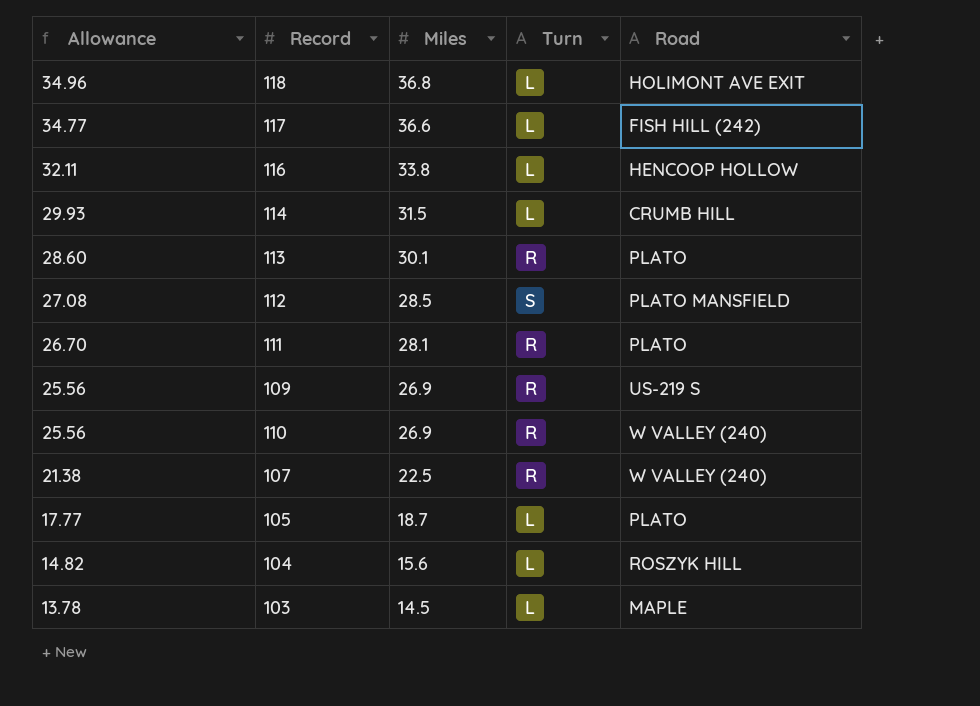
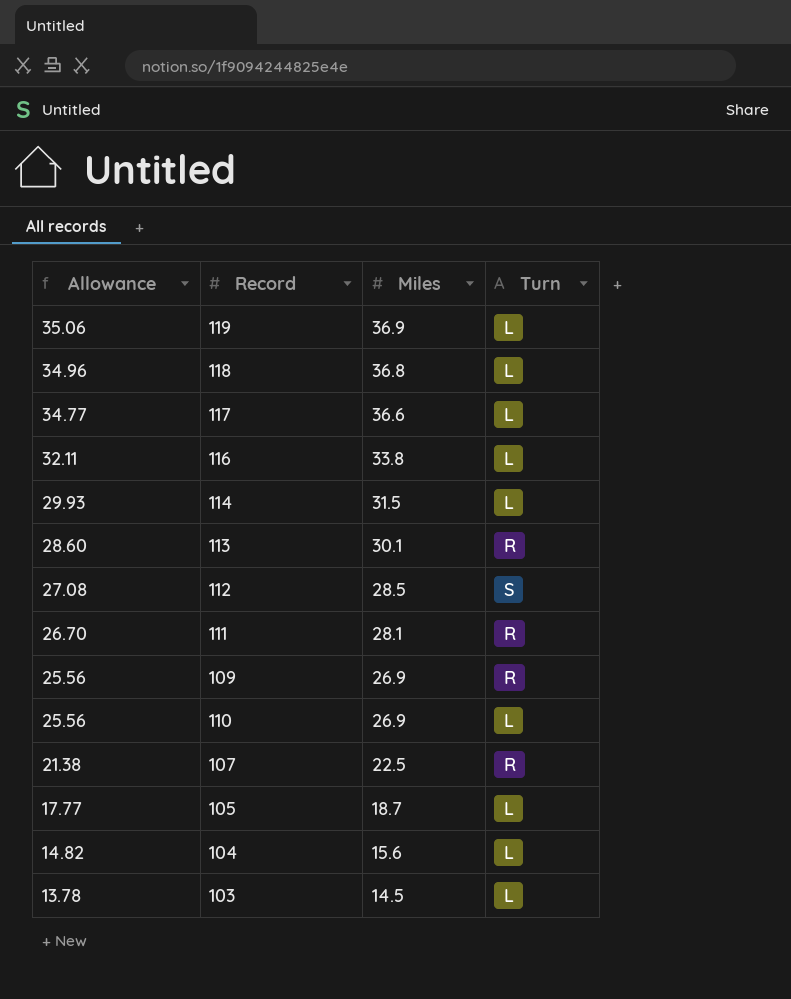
column Road | position: 5 -> none
row 119: none -> 35.06 | 36.9 | L
110 | Turn: R -> L

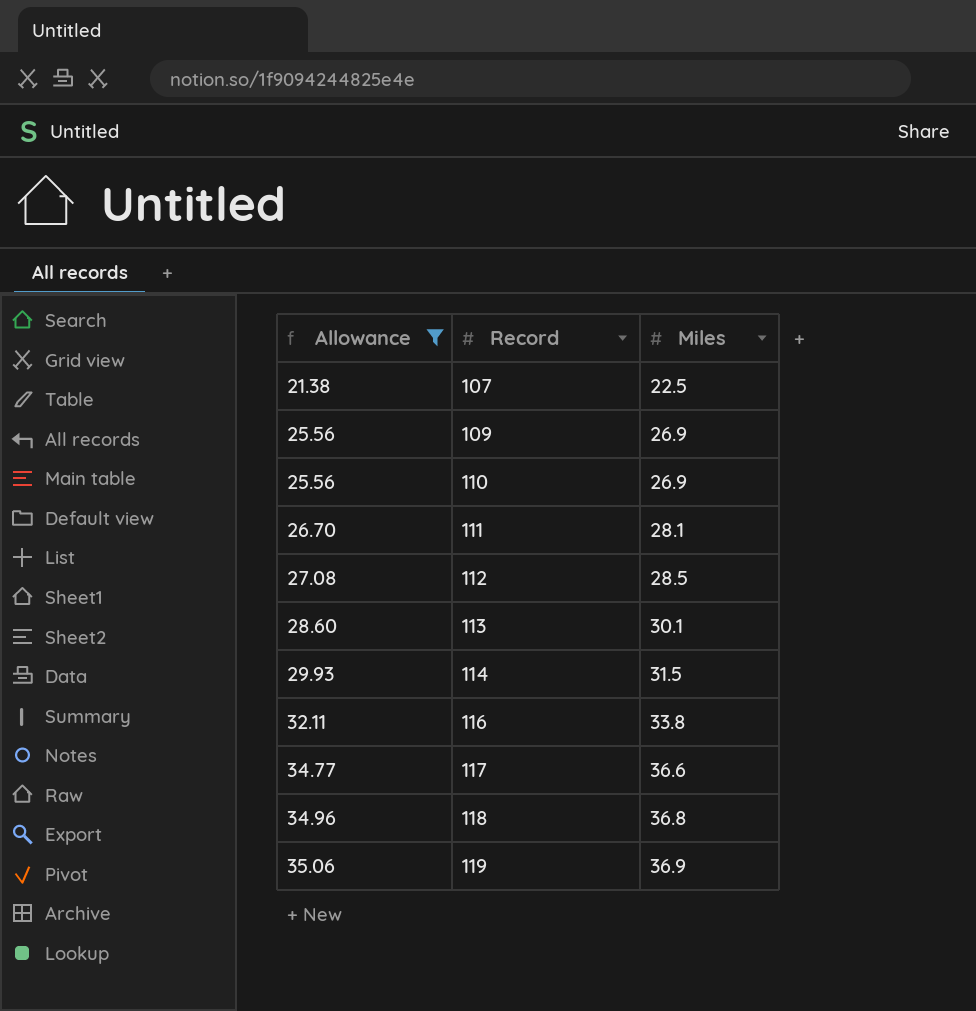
filter: none -> Allowance >= 21.38
row order: Allowance descending -> Allowance ascending
column Turn | position: 4 -> none

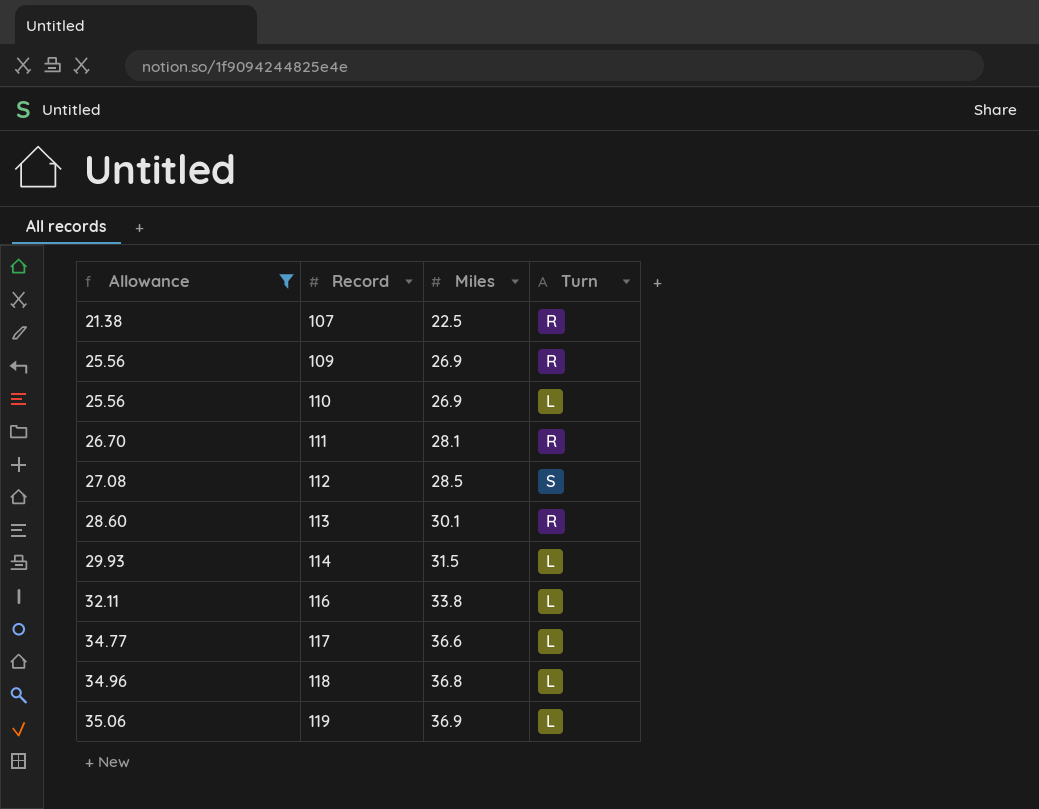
column Turn | position: none -> 4

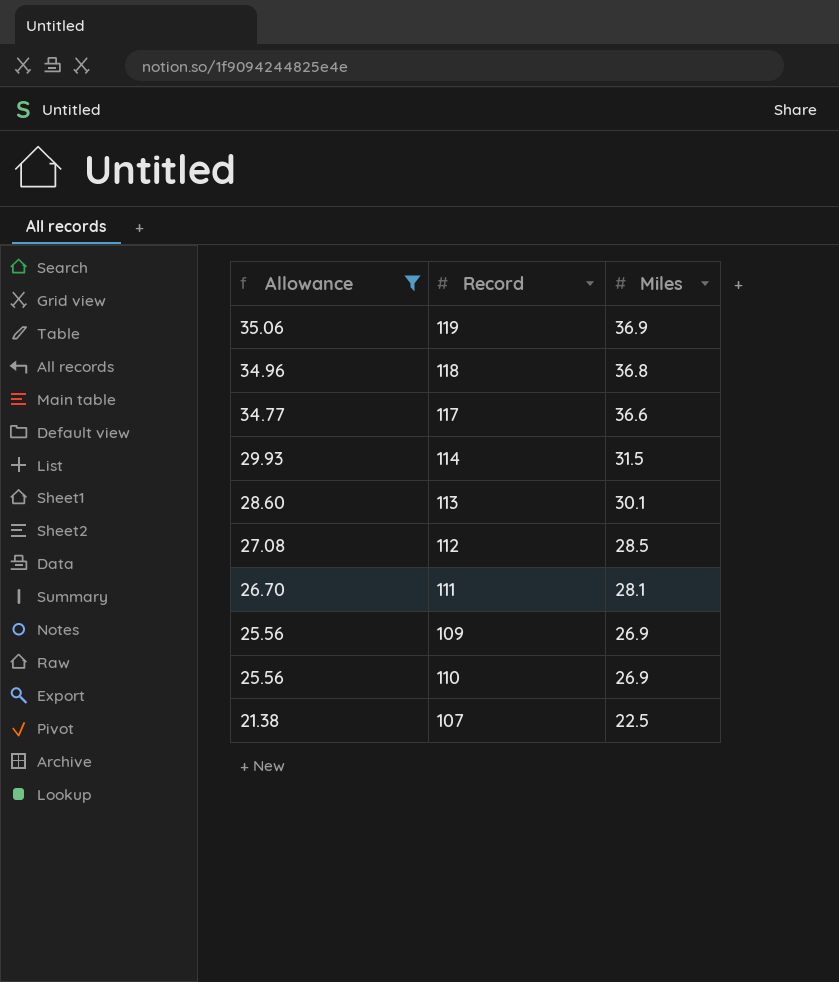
row order: Allowance ascending -> Allowance descending
column Turn | position: 4 -> none
row 116: 32.11 | 33.8 | L -> none

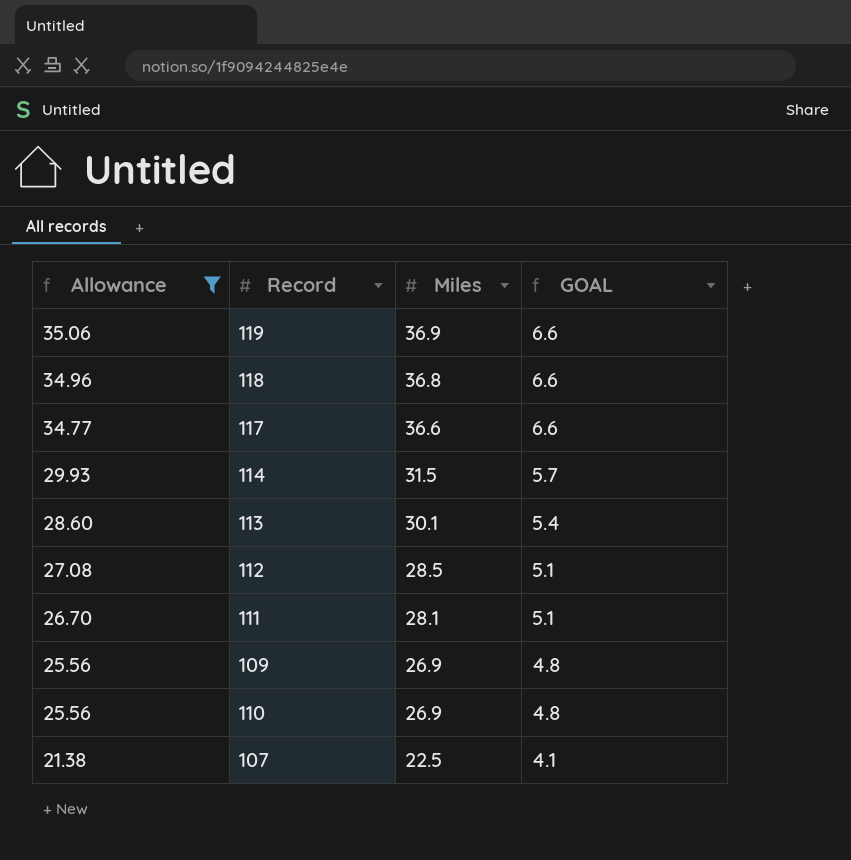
column GOAL | formula: none -> [Miles] * 0.18

